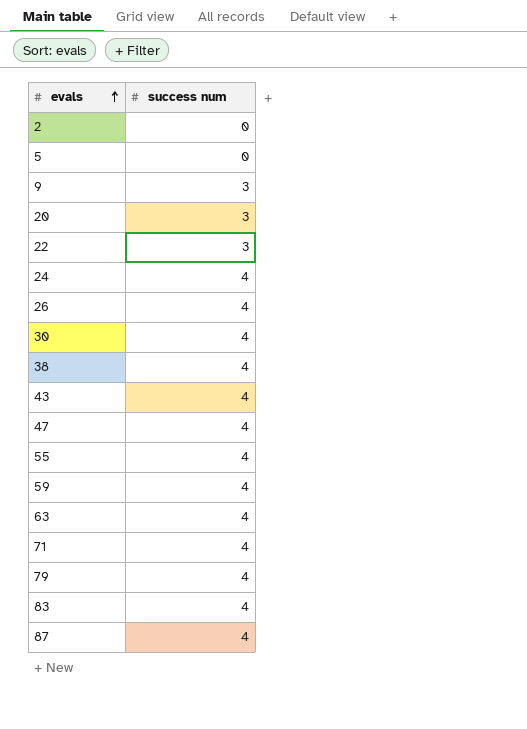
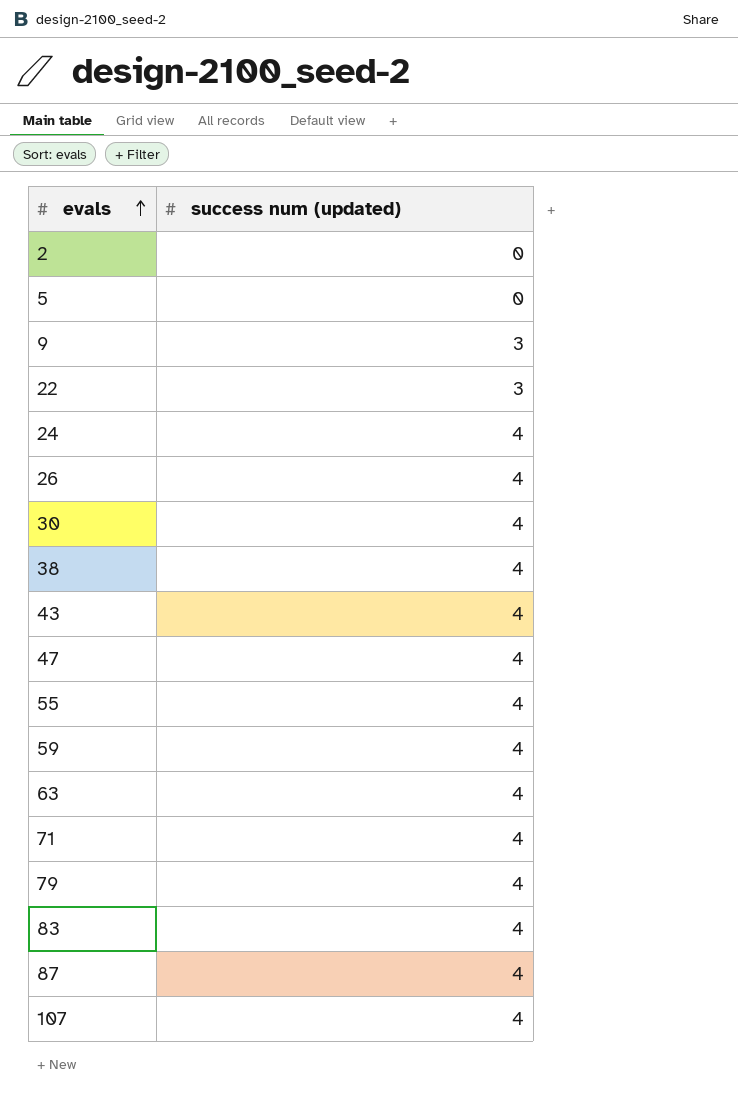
column name: success num -> success num (updated)
row 20: 3 -> none
row 107: none -> 4

